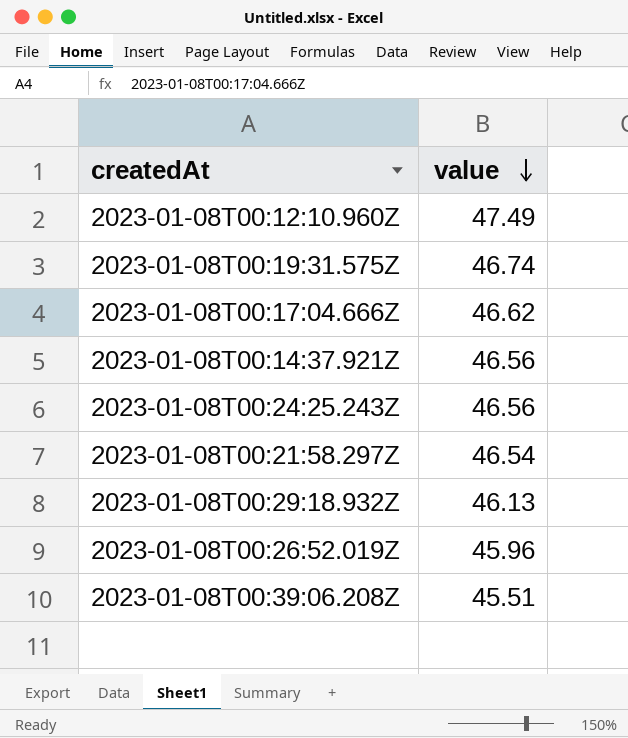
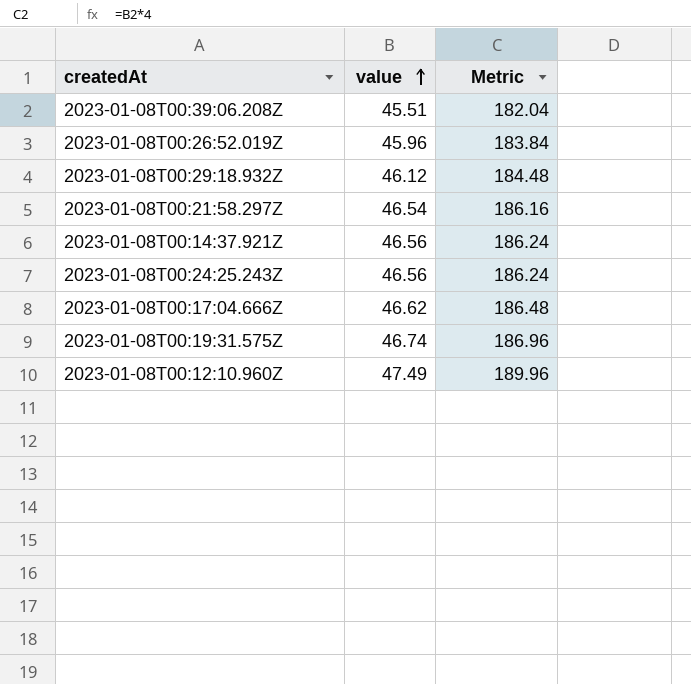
row order: value descending -> value ascending
column Metric | formula: none -> [value] * 4
2023-01-08T00:29:18.932Z | value: 46.13 -> 46.12

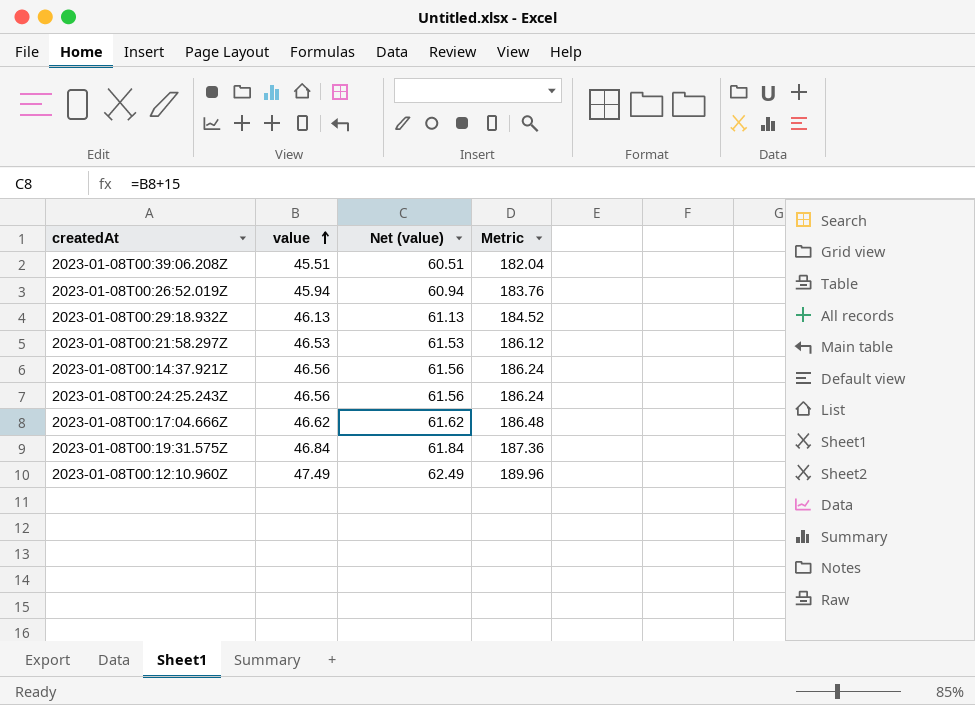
column Net (value) | formula: none -> [value] + 15
2023-01-08T00:26:52.019Z | value: 45.96 -> 45.94
2023-01-08T00:26:52.019Z | Metric: 183.84 -> 183.76
2023-01-08T00:29:18.932Z | value: 46.12 -> 46.13
2023-01-08T00:29:18.932Z | Metric: 184.48 -> 184.52
2023-01-08T00:21:58.297Z | value: 46.54 -> 46.53
2023-01-08T00:21:58.297Z | Metric: 186.16 -> 186.12
2023-01-08T00:19:31.575Z | value: 46.74 -> 46.84
2023-01-08T00:19:31.575Z | Metric: 186.96 -> 187.36

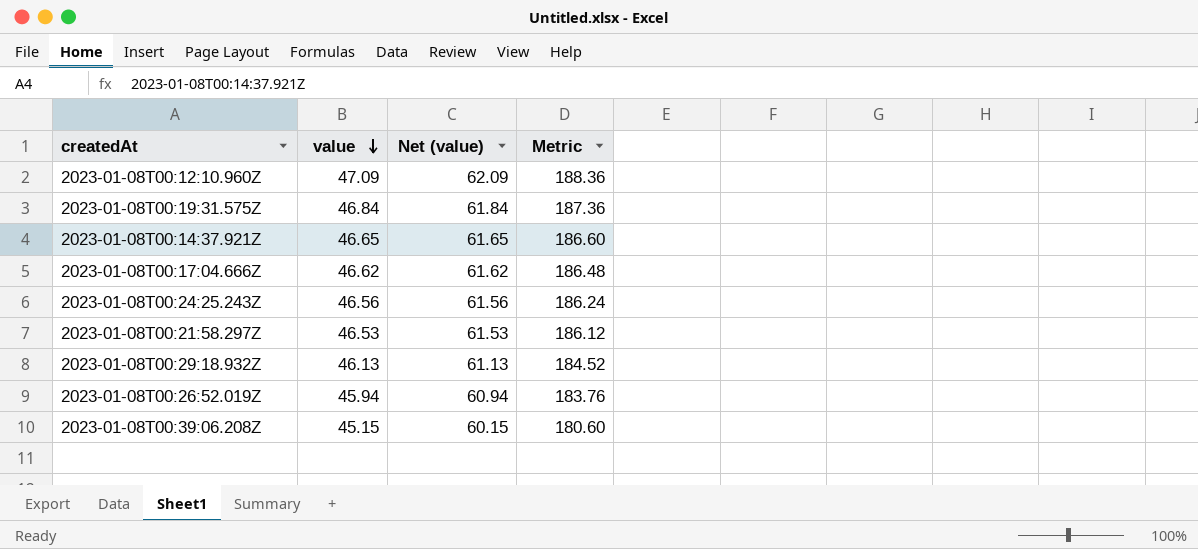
row order: value ascending -> value descending
2023-01-08T00:12:10.960Z | value: 47.49 -> 47.09
2023-01-08T00:12:10.960Z | Net (value): 62.49 -> 62.09
2023-01-08T00:12:10.960Z | Metric: 189.96 -> 188.36
2023-01-08T00:14:37.921Z | value: 46.56 -> 46.65
2023-01-08T00:14:37.921Z | Net (value): 61.56 -> 61.65
2023-01-08T00:14:37.921Z | Metric: 186.24 -> 186.60
2023-01-08T00:39:06.208Z | value: 45.51 -> 45.15
2023-01-08T00:39:06.208Z | Net (value): 60.51 -> 60.15
2023-01-08T00:39:06.208Z | Metric: 182.04 -> 180.60

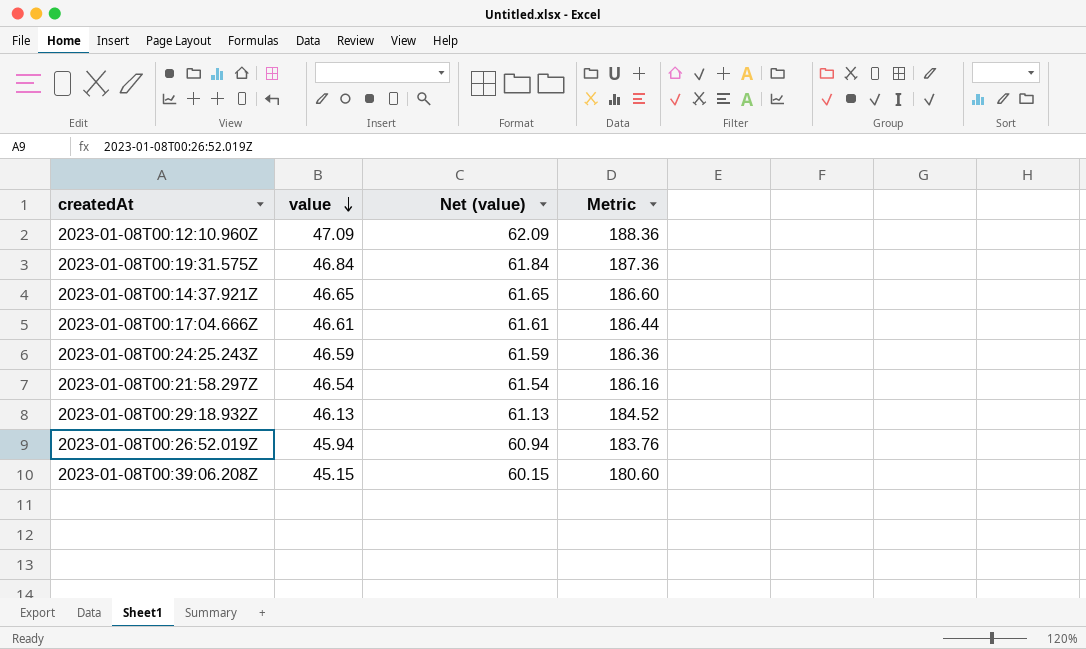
2023-01-08T00:17:04.666Z | value: 46.62 -> 46.61
2023-01-08T00:17:04.666Z | Net (value): 61.62 -> 61.61
2023-01-08T00:17:04.666Z | Metric: 186.48 -> 186.44
2023-01-08T00:24:25.243Z | value: 46.56 -> 46.59
2023-01-08T00:24:25.243Z | Net (value): 61.56 -> 61.59
2023-01-08T00:24:25.243Z | Metric: 186.24 -> 186.36
2023-01-08T00:21:58.297Z | value: 46.53 -> 46.54
2023-01-08T00:21:58.297Z | Net (value): 61.53 -> 61.54
2023-01-08T00:21:58.297Z | Metric: 186.12 -> 186.16

